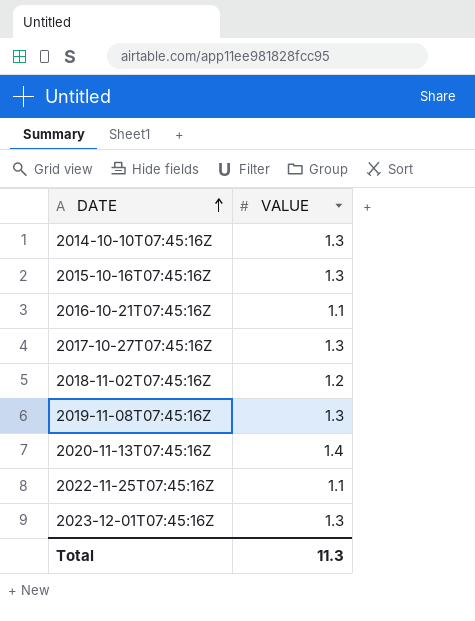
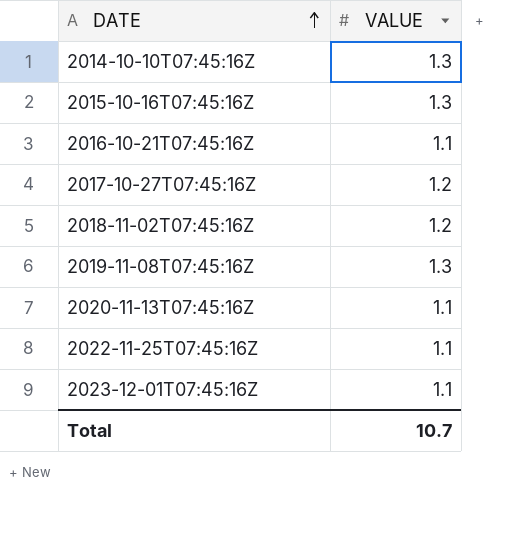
2017-10-27T07:45:16Z | VALUE: 1.3 -> 1.2
2020-11-13T07:45:16Z | VALUE: 1.4 -> 1.1
2023-12-01T07:45:16Z | VALUE: 1.3 -> 1.1
Total | VALUE: 11.3 -> 10.7

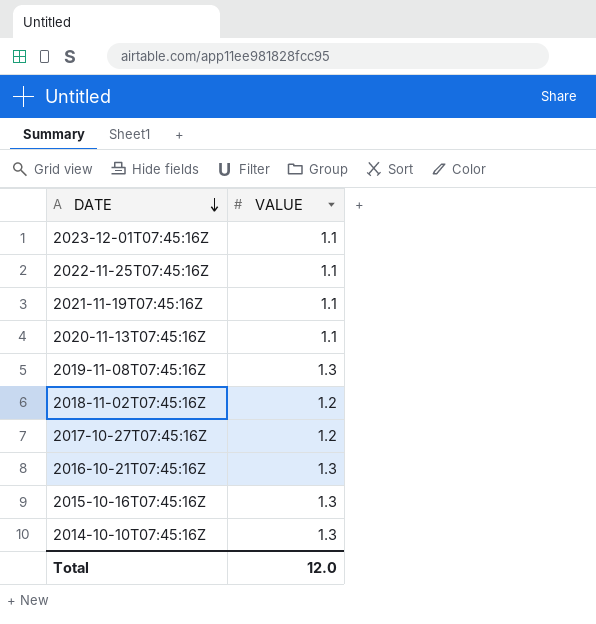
row order: DATE ascending -> DATE descending
row 2021-11-19T07:45:16Z: none -> 1.1
2016-10-21T07:45:16Z | VALUE: 1.1 -> 1.3
Total | VALUE: 10.7 -> 12.0

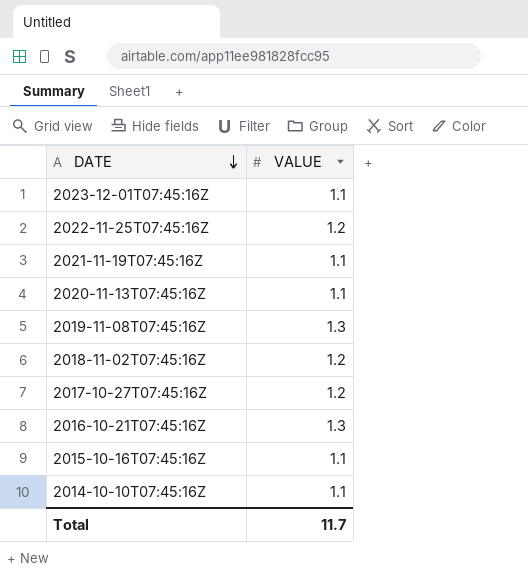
2022-11-25T07:45:16Z | VALUE: 1.1 -> 1.2
2015-10-16T07:45:16Z | VALUE: 1.3 -> 1.1
2014-10-10T07:45:16Z | VALUE: 1.3 -> 1.1
Total | VALUE: 12.0 -> 11.7

